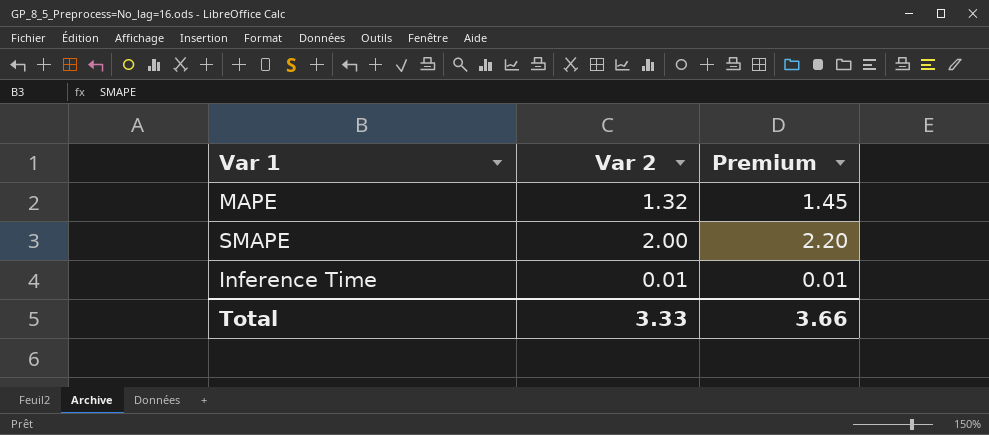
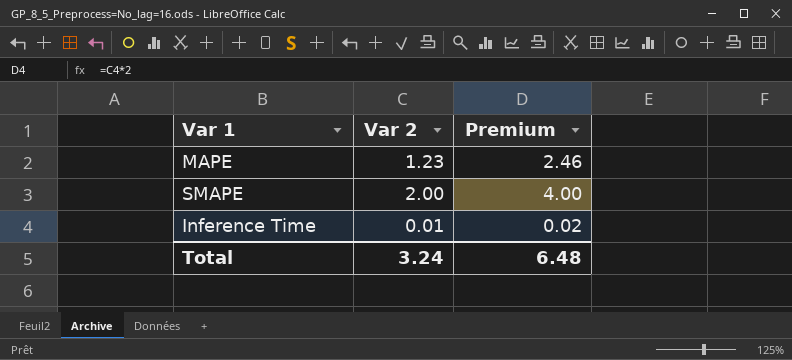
column Premium | formula: [Var 2] * 1.1 -> [Var 2] * 2
MAPE | Var 2: 1.32 -> 1.23
Total | Var 2: 3.33 -> 3.24
Total | Premium: 3.66 -> 6.48

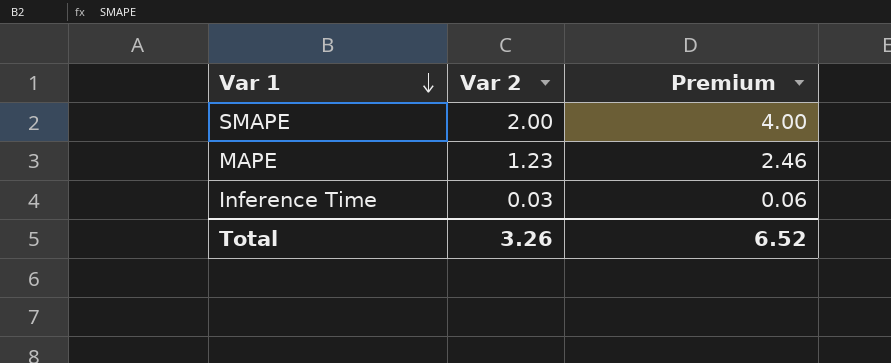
row order: none -> Var 1 descending
Inference Time | Var 2: 0.01 -> 0.03
Inference Time | Premium: 0.02 -> 0.06
Total | Var 2: 3.24 -> 3.26
Total | Premium: 6.48 -> 6.52

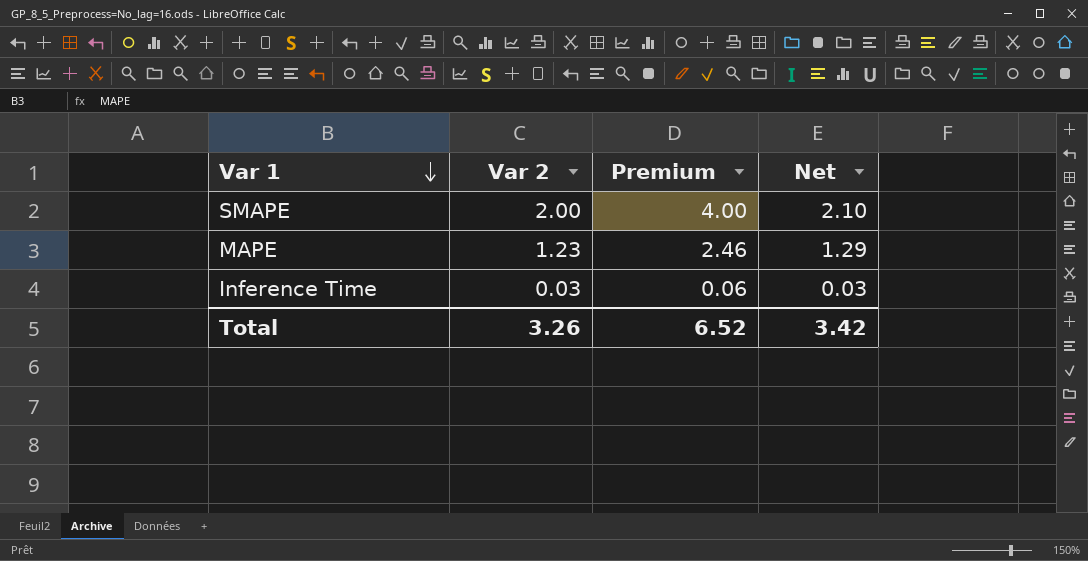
column Net | formula: none -> [Var 2] * 1.05

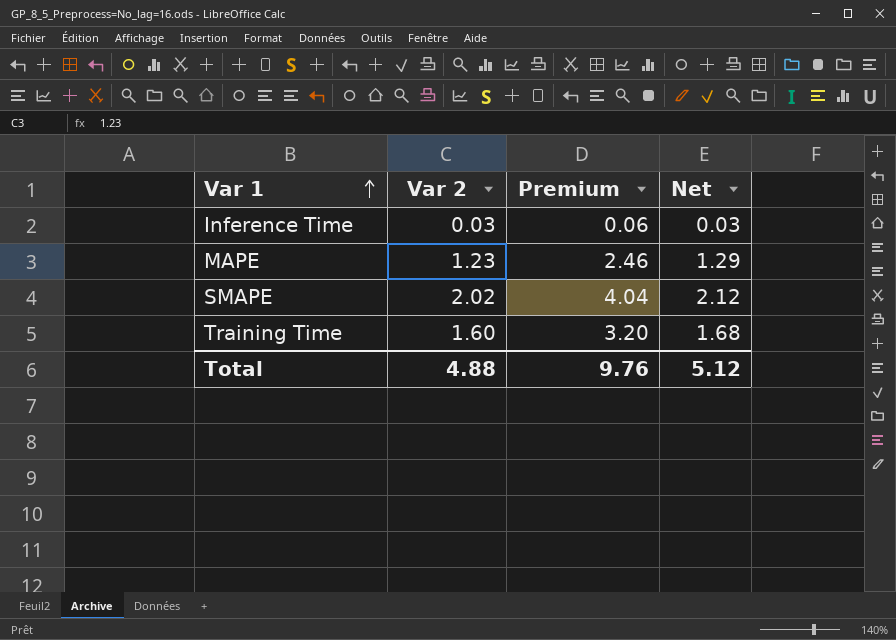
row order: Var 1 descending -> Var 1 ascending
SMAPE | Var 2: 2.00 -> 2.02
SMAPE | Premium: 4.00 -> 4.04
SMAPE | Net: 2.10 -> 2.12
row Training Time: none -> 1.60 | 3.20 | 1.68
Total | Var 2: 3.26 -> 4.88
Total | Premium: 6.52 -> 9.76
Total | Net: 3.42 -> 5.12

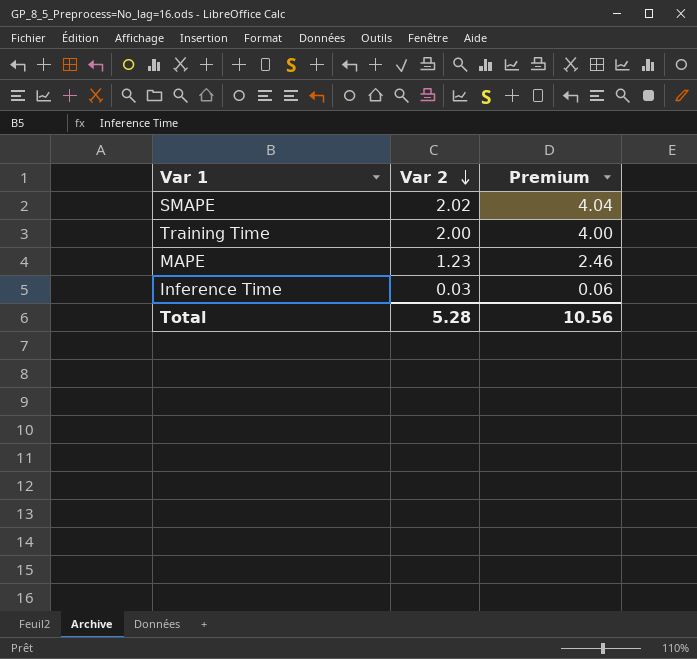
row order: Var 1 ascending -> Var 2 descending
column Net | formula: [Var 2] * 1.05 -> none
Training Time | Var 2: 1.60 -> 2.00
Training Time | Premium: 3.20 -> 4.00
Total | Var 2: 4.88 -> 5.28
Total | Premium: 9.76 -> 10.56

